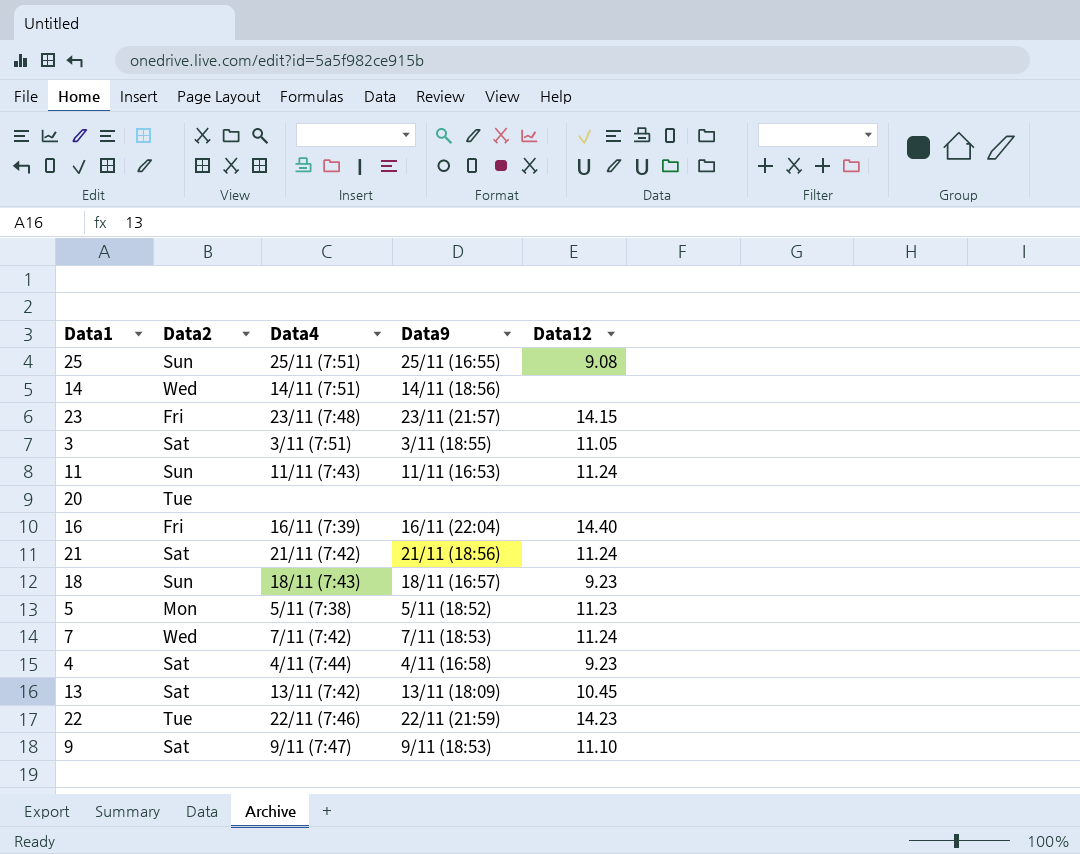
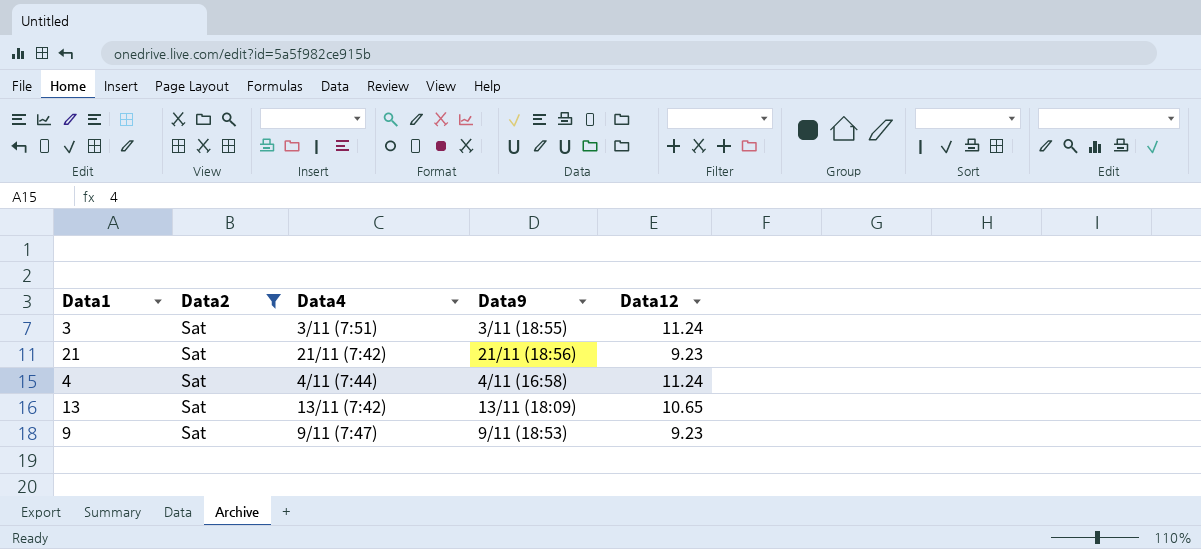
filter: none -> Data2 = Sat
3 | Data12: 11.05 -> 11.24
21 | Data12: 11.24 -> 9.23
4 | Data12: 9.23 -> 11.24
13 | Data12: 10.45 -> 10.65
9 | Data12: 11.10 -> 9.23

